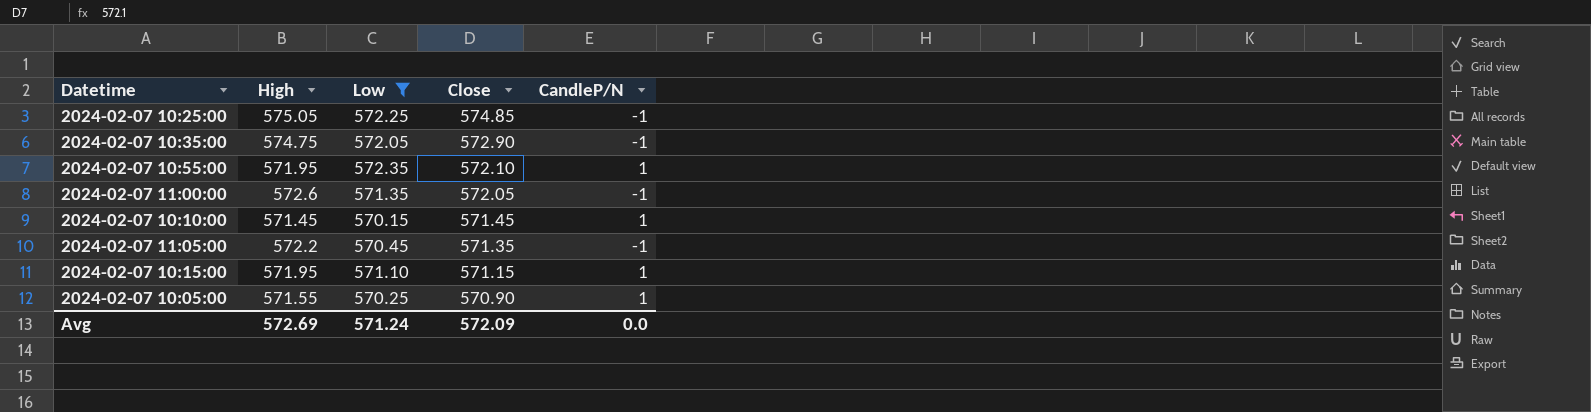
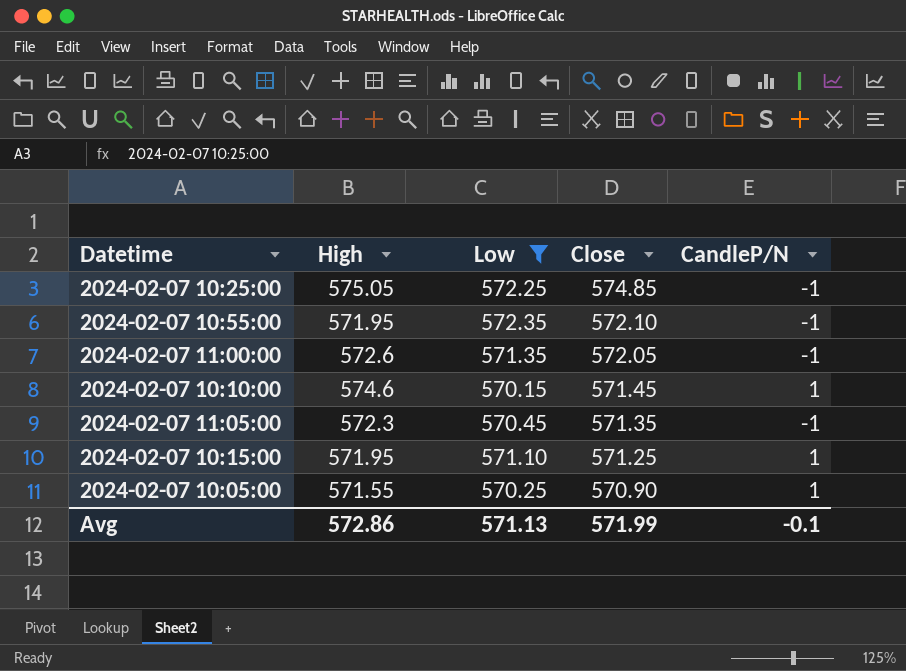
row 2024-02-07 10:35:00: 574.75 | 572.05 | 572.90 | -1 -> none
2024-02-07 10:55:00 | CandleP/N: 1 -> -1
2024-02-07 10:10:00 | High: 571.45 -> 574.6
2024-02-07 11:05:00 | High: 572.2 -> 572.3
2024-02-07 10:15:00 | Close: 571.15 -> 571.25
Avg | High: 572.69 -> 572.86
Avg | Low: 571.24 -> 571.13
Avg | Close: 572.09 -> 571.99
Avg | CandleP/N: 0.0 -> -0.1

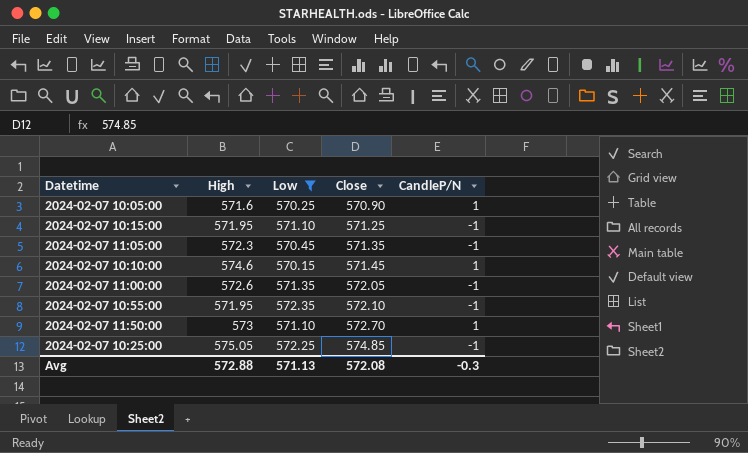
row order: Close descending -> Close ascending
2024-02-07 10:05:00 | High: 571.55 -> 571.6
2024-02-07 10:15:00 | CandleP/N: 1 -> -1
row 2024-02-07 11:50:00: none -> 573 | 571.10 | 572.70 | 1
Avg | High: 572.86 -> 572.88
Avg | Close: 571.99 -> 572.08
Avg | CandleP/N: -0.1 -> -0.3

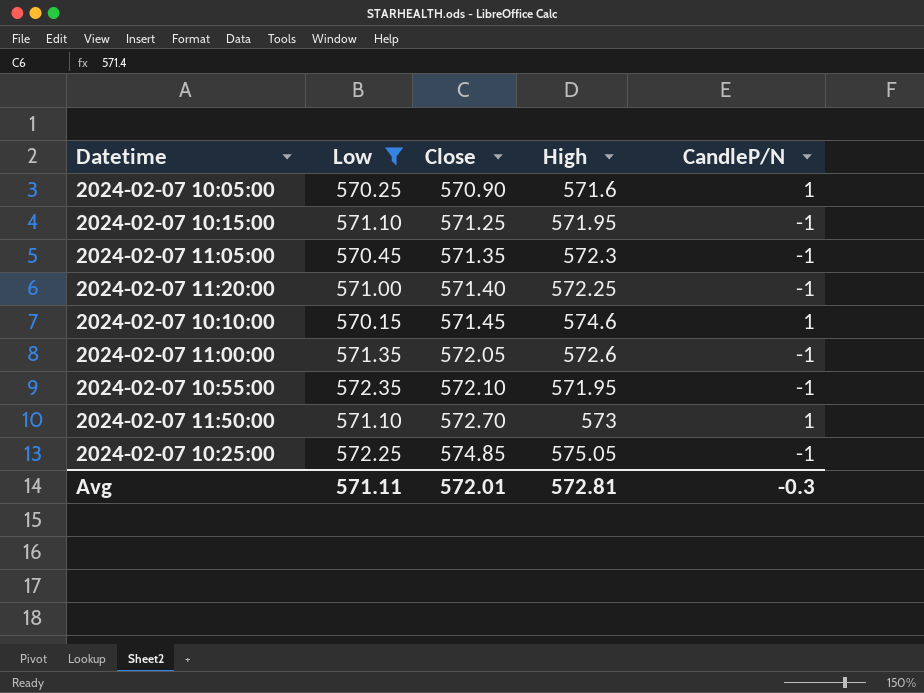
column High | position: 2 -> 4
row 2024-02-07 11:20:00: none -> 571.00 | 571.40 | 572.25 | -1
Avg | Low: 571.13 -> 571.11
Avg | Close: 572.08 -> 572.01
Avg | High: 572.88 -> 572.81

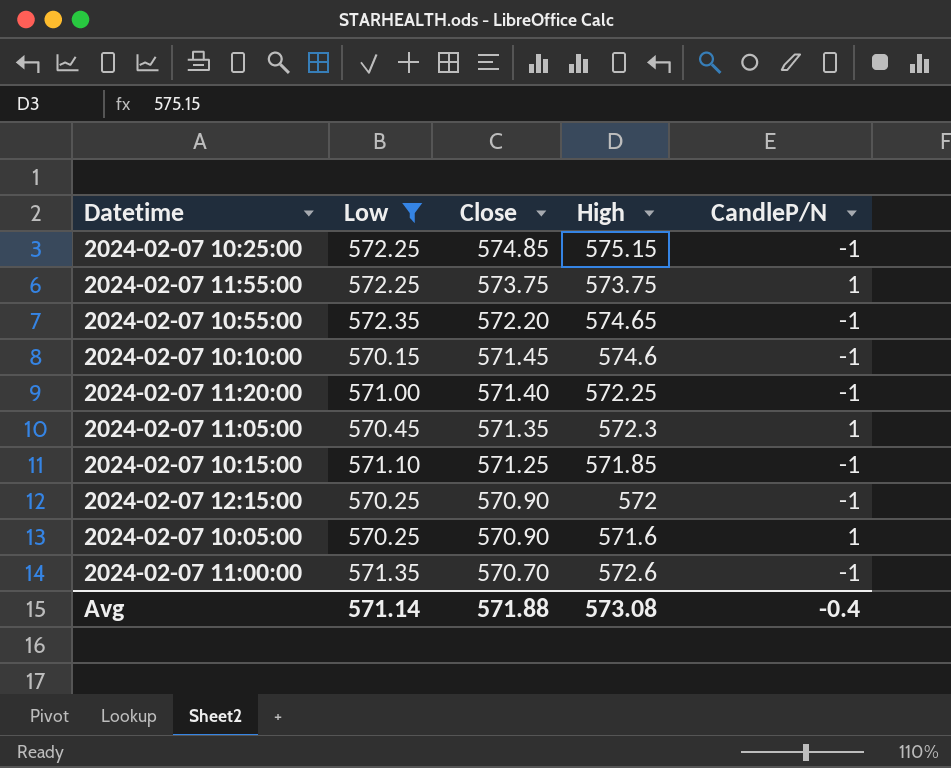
row order: Close ascending -> Close descending
row 2024-02-07 11:50:00: 571.10 | 572.70 | 573 | 1 -> none
2024-02-07 10:25:00 | High: 575.05 -> 575.15
row 2024-02-07 11:55:00: none -> 572.25 | 573.75 | 573.75 | 1
2024-02-07 10:55:00 | Close: 572.10 -> 572.20
2024-02-07 10:55:00 | High: 571.95 -> 574.65
2024-02-07 10:10:00 | CandleP/N: 1 -> -1
2024-02-07 11:05:00 | CandleP/N: -1 -> 1
2024-02-07 10:15:00 | High: 571.95 -> 571.85
row 2024-02-07 12:15:00: none -> 570.25 | 570.90 | 572 | -1
2024-02-07 11:00:00 | Close: 572.05 -> 570.70
Avg | Low: 571.11 -> 571.14
Avg | Close: 572.01 -> 571.88
Avg | High: 572.81 -> 573.08
Avg | CandleP/N: -0.3 -> -0.4

